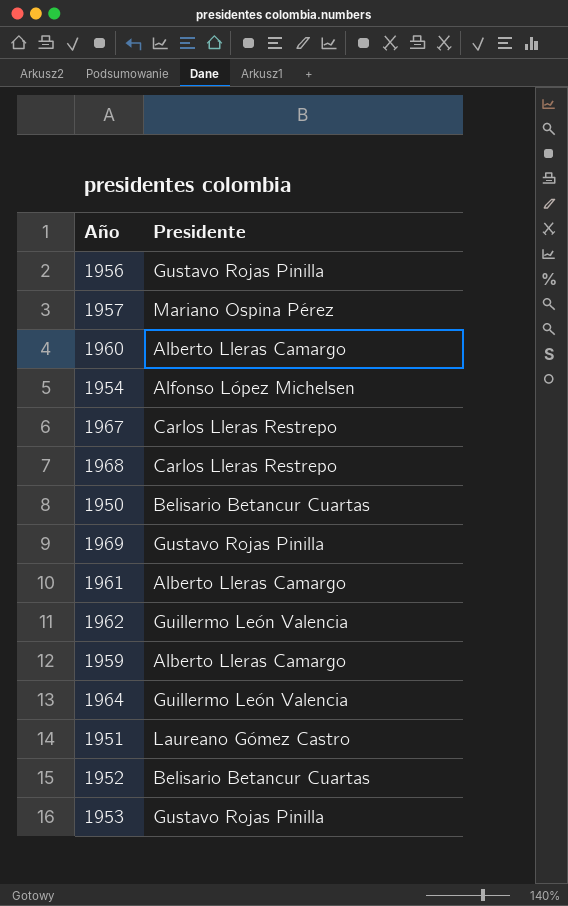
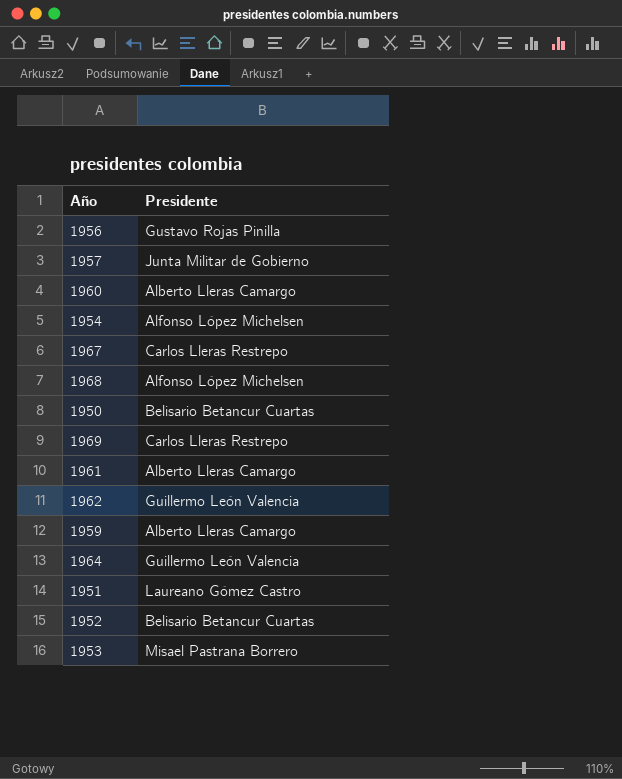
1957 | Presidente: Mariano Ospina Pérez -> Junta Militar de Gobierno
1968 | Presidente: Carlos Lleras Restrepo -> Alfonso López Michelsen
1969 | Presidente: Gustavo Rojas Pinilla -> Carlos Lleras Restrepo
1953 | Presidente: Gustavo Rojas Pinilla -> Misael Pastrana Borrero

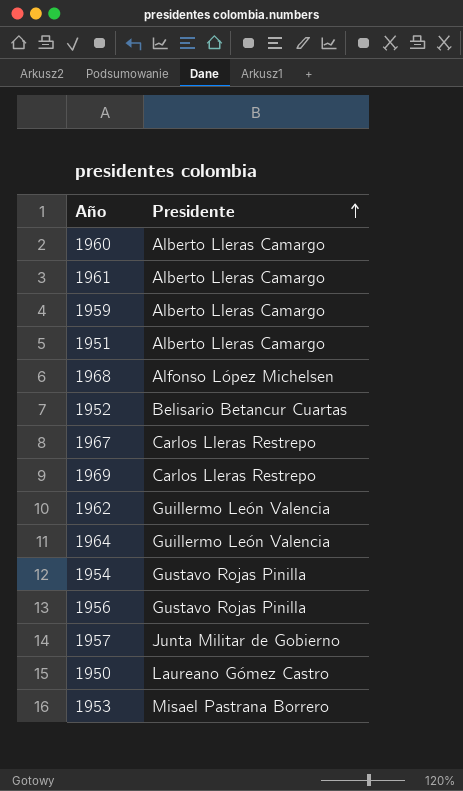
row order: none -> Presidente ascending
1951 | Presidente: Laureano Gómez Castro -> Alberto Lleras Camargo
1954 | Presidente: Alfonso López Michelsen -> Gustavo Rojas Pinilla
1950 | Presidente: Belisario Betancur Cuartas -> Laureano Gómez Castro

